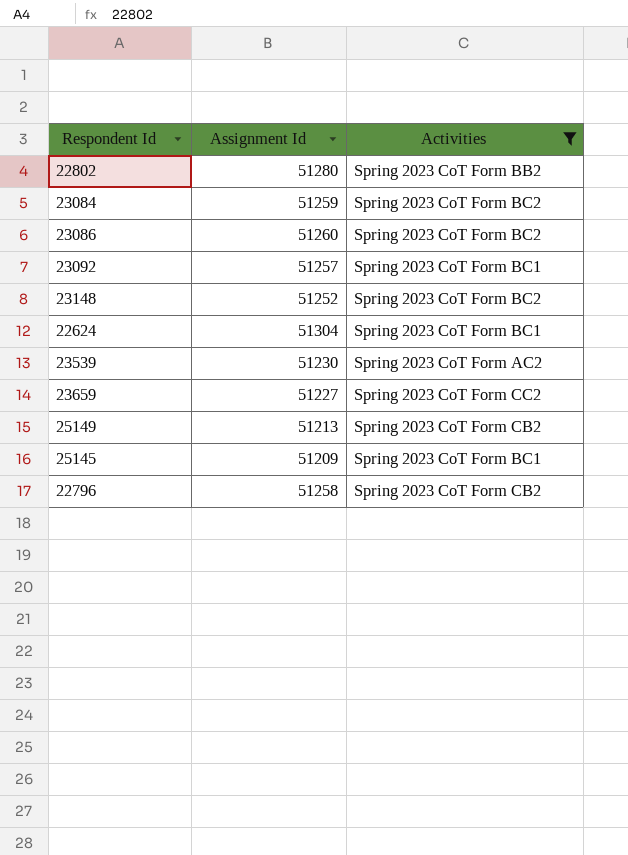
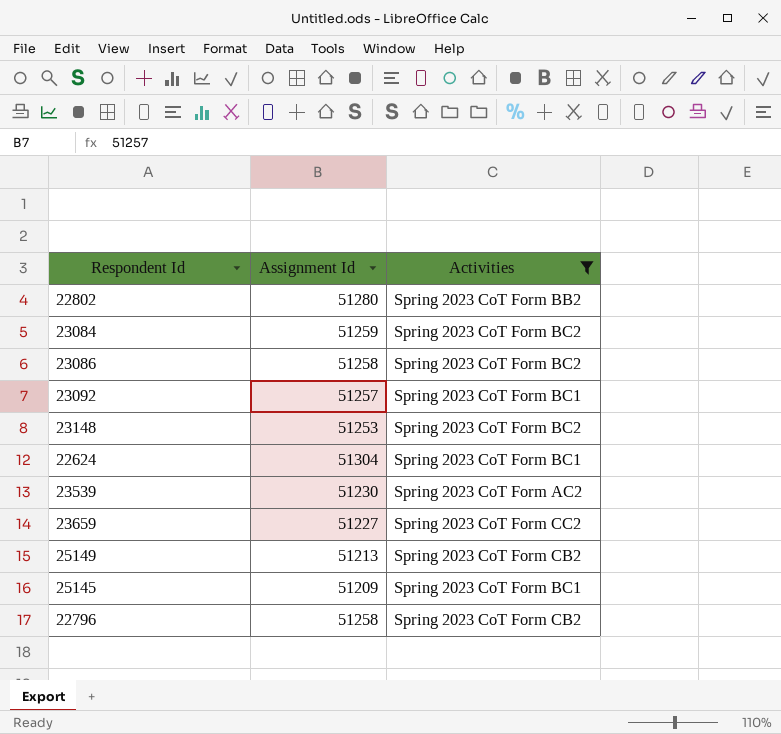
23086 | Assignment Id: 51260 -> 51258
23148 | Assignment Id: 51252 -> 51253

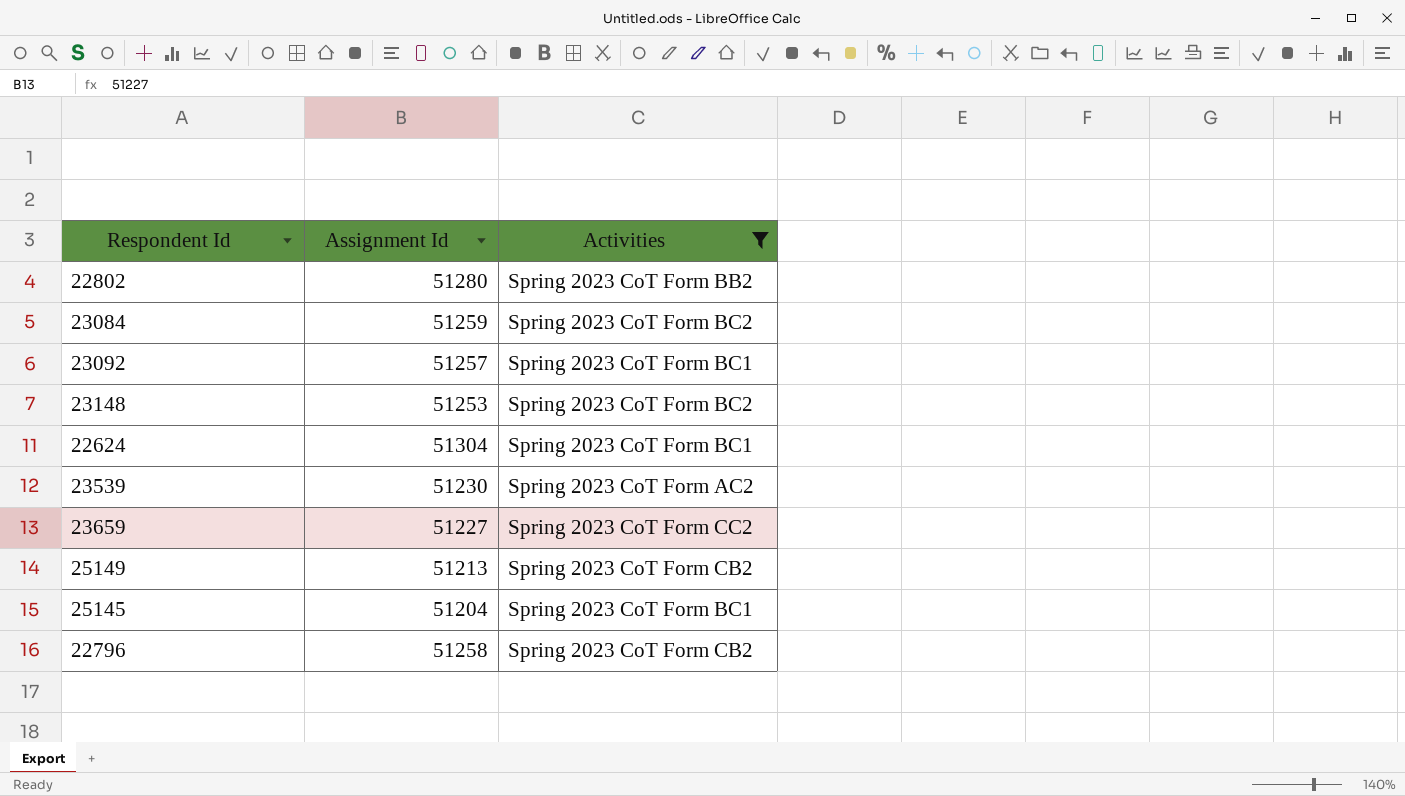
row 23086: 51258 | Spring 2023 CoT Form BC2 -> none
25145 | Assignment Id: 51209 -> 51204

